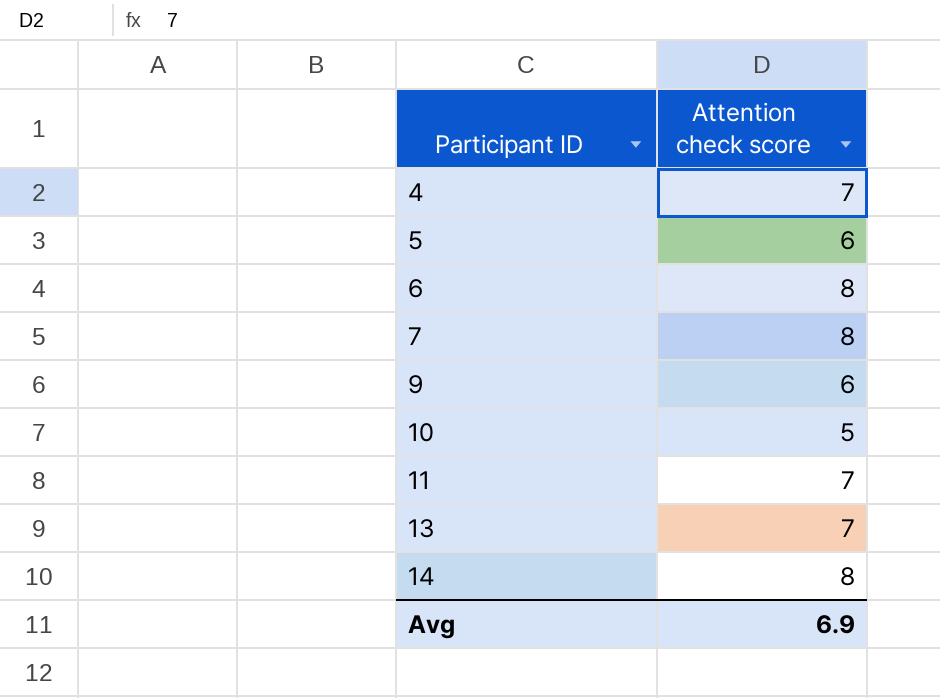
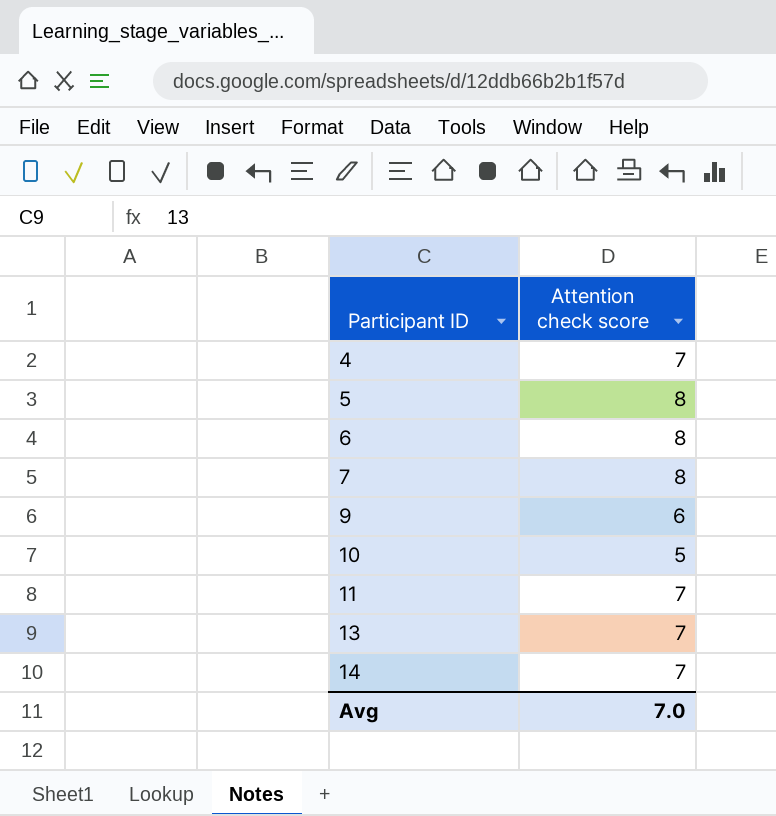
5 | Attention check score: 6 -> 8
14 | Attention check score: 8 -> 7
Avg | Attention check score: 6.9 -> 7.0

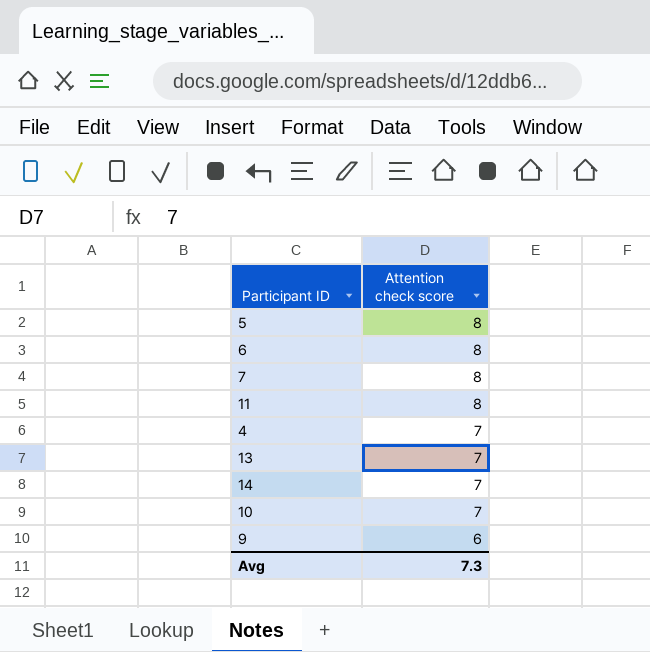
row order: Participant ID ascending -> Attention check score descending
11 | Attention check score: 7 -> 8
10 | Attention check score: 5 -> 7
Avg | Attention check score: 7.0 -> 7.3

